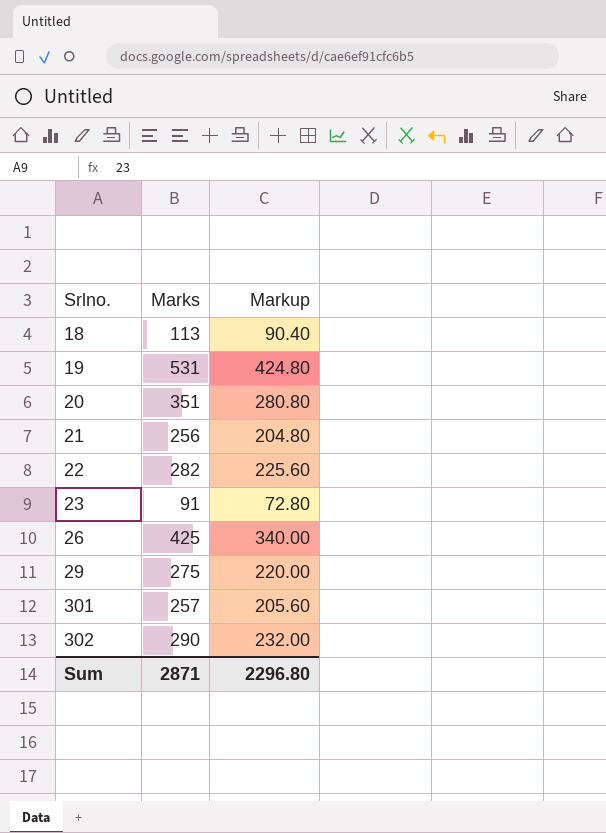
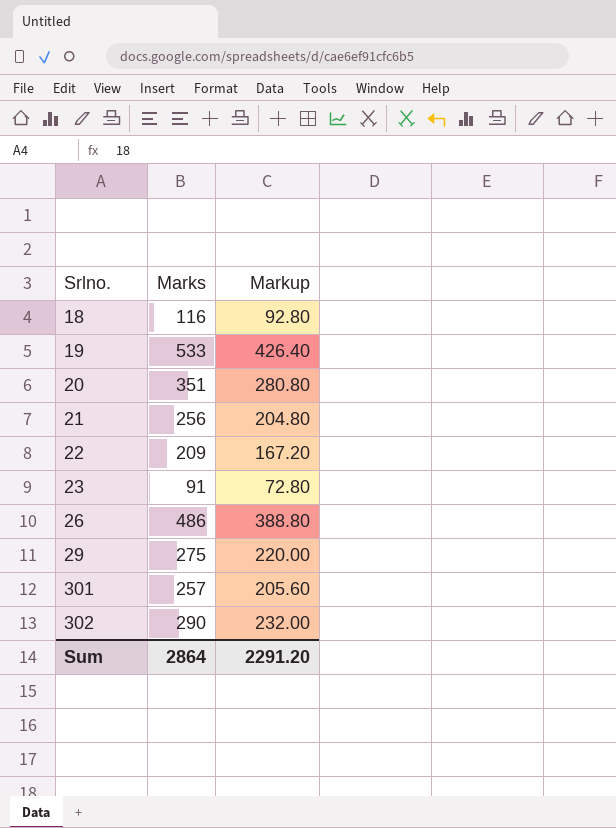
18 | Marks: 113 -> 116
18 | Markup: 90.40 -> 92.80
19 | Marks: 531 -> 533
19 | Markup: 424.80 -> 426.40
22 | Marks: 282 -> 209
22 | Markup: 225.60 -> 167.20
26 | Marks: 425 -> 486
26 | Markup: 340.00 -> 388.80
Sum | Marks: 2871 -> 2864
Sum | Markup: 2296.80 -> 2291.20

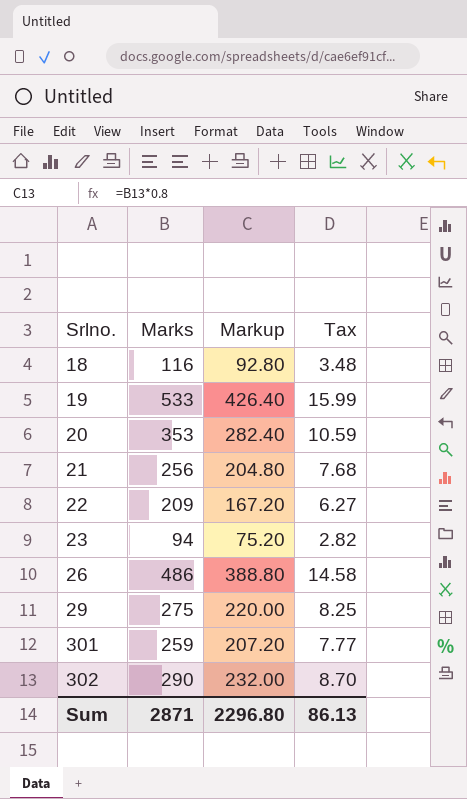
column Tax | formula: none -> [Marks] * 0.03
20 | Marks: 351 -> 353
20 | Markup: 280.80 -> 282.40
23 | Marks: 91 -> 94
23 | Markup: 72.80 -> 75.20
301 | Marks: 257 -> 259
301 | Markup: 205.60 -> 207.20
Sum | Marks: 2864 -> 2871
Sum | Markup: 2291.20 -> 2296.80

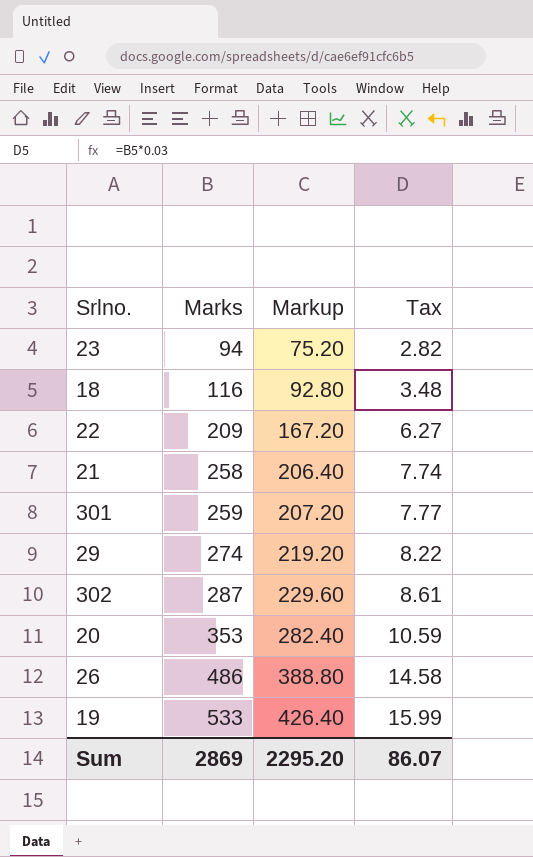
row order: Srlno. ascending -> Marks ascending
21 | Marks: 256 -> 258
21 | Markup: 204.80 -> 206.40
21 | Tax: 7.68 -> 7.74
29 | Marks: 275 -> 274
29 | Markup: 220.00 -> 219.20
29 | Tax: 8.25 -> 8.22
302 | Marks: 290 -> 287
302 | Markup: 232.00 -> 229.60
302 | Tax: 8.70 -> 8.61
Sum | Marks: 2871 -> 2869
Sum | Markup: 2296.80 -> 2295.20
Sum | Tax: 86.13 -> 86.07

